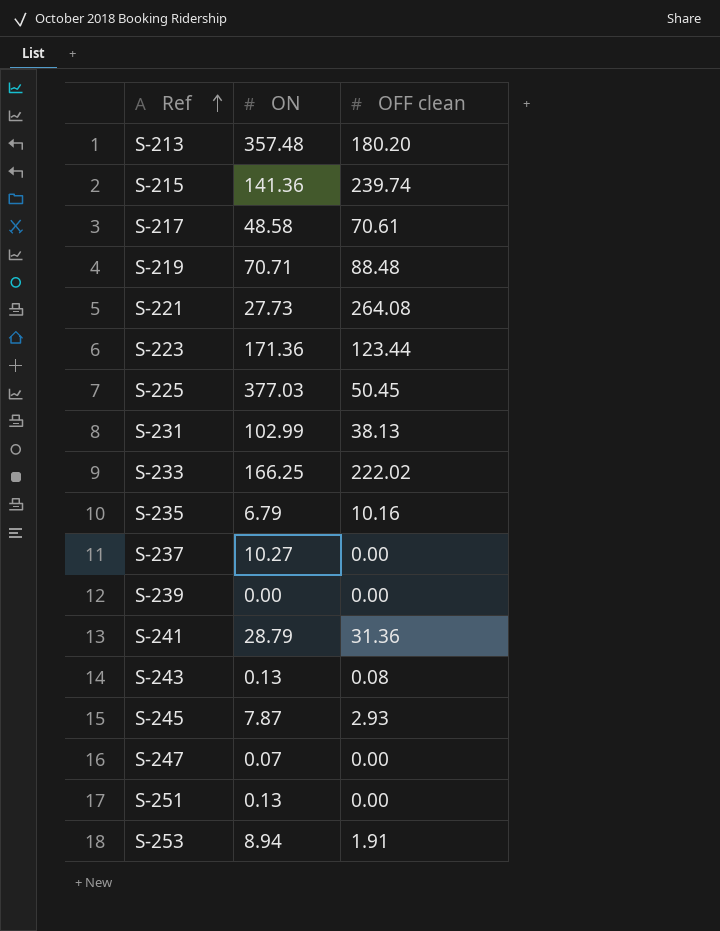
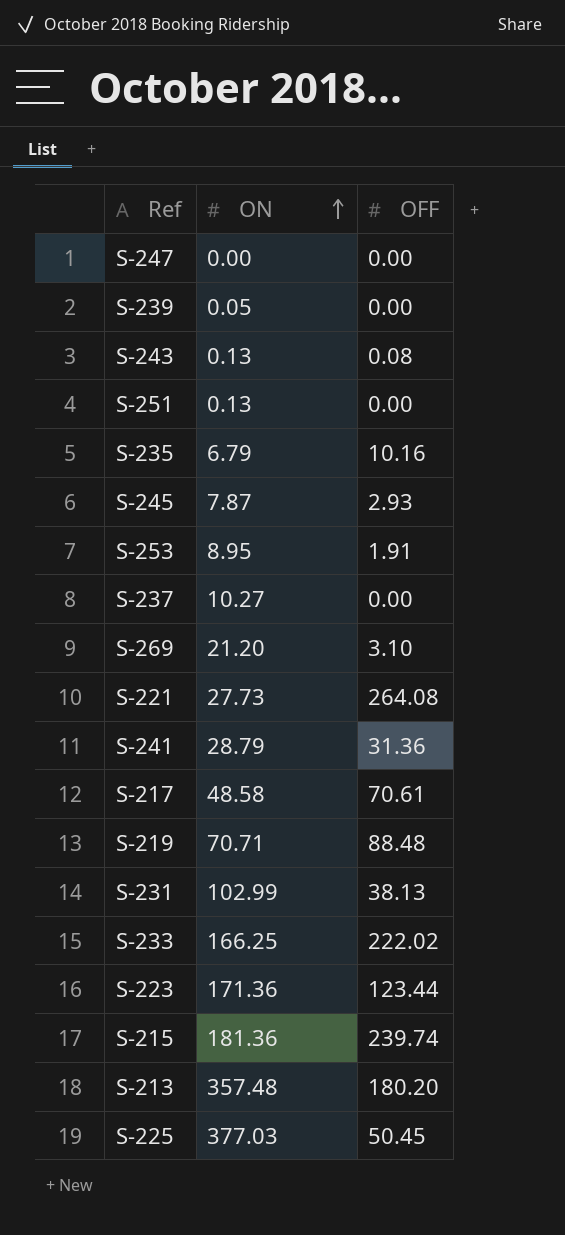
row order: Ref ascending -> ON ascending
column name: OFF clean -> OFF
S-247 | ON: 0.07 -> 0.00
S-239 | ON: 0.00 -> 0.05
S-253 | ON: 8.94 -> 8.95
row S-269: none -> 21.20 | 3.10
S-215 | ON: 141.36 -> 181.36

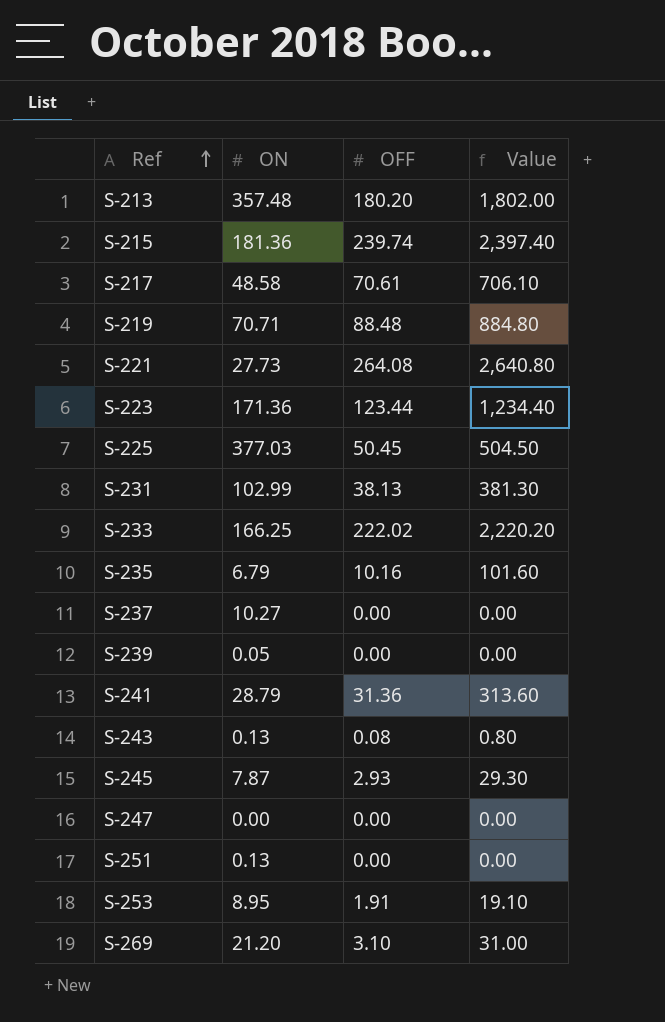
row order: ON ascending -> Ref ascending
column Value | formula: none -> [OFF] * 10

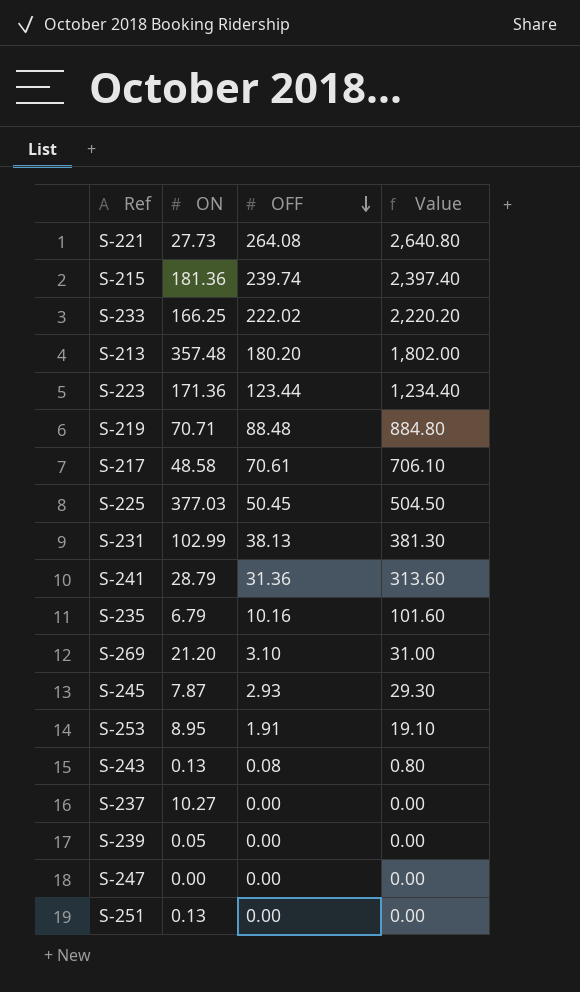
row order: Ref ascending -> OFF descending

